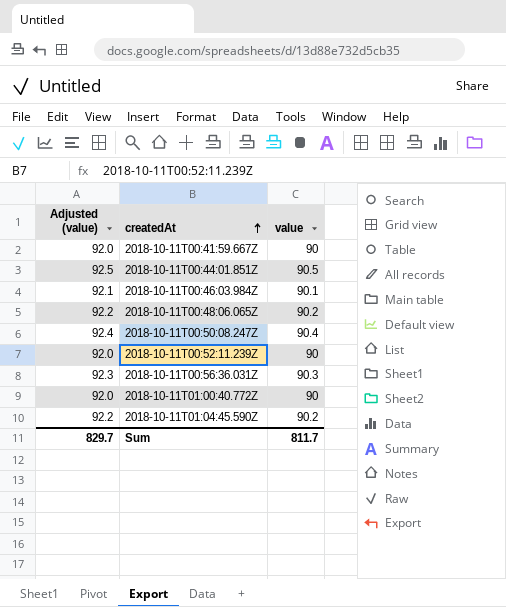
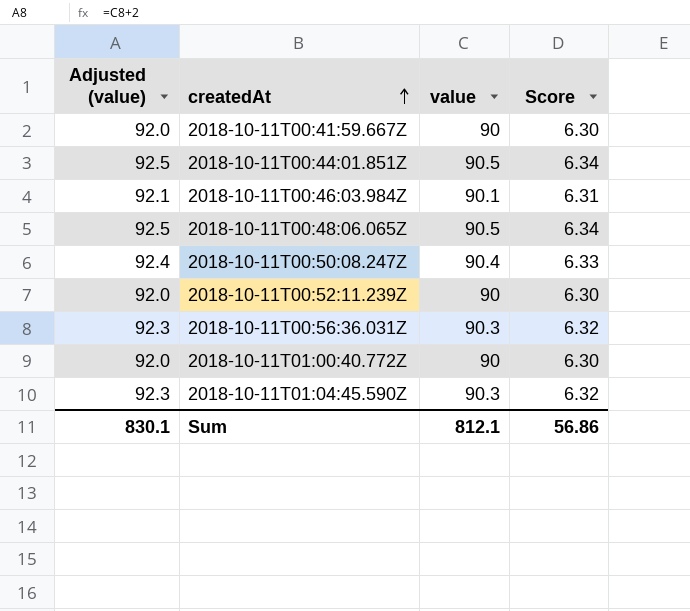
column Score | formula: none -> [value] * 0.07
2018-10-11T00:48:06.065Z | Adjusted (value): 92.2 -> 92.5
2018-10-11T00:48:06.065Z | value: 90.2 -> 90.5
2018-10-11T01:04:45.590Z | Adjusted (value): 92.2 -> 92.3
2018-10-11T01:04:45.590Z | value: 90.2 -> 90.3
Sum | Adjusted (value): 829.7 -> 830.1
Sum | value: 811.7 -> 812.1

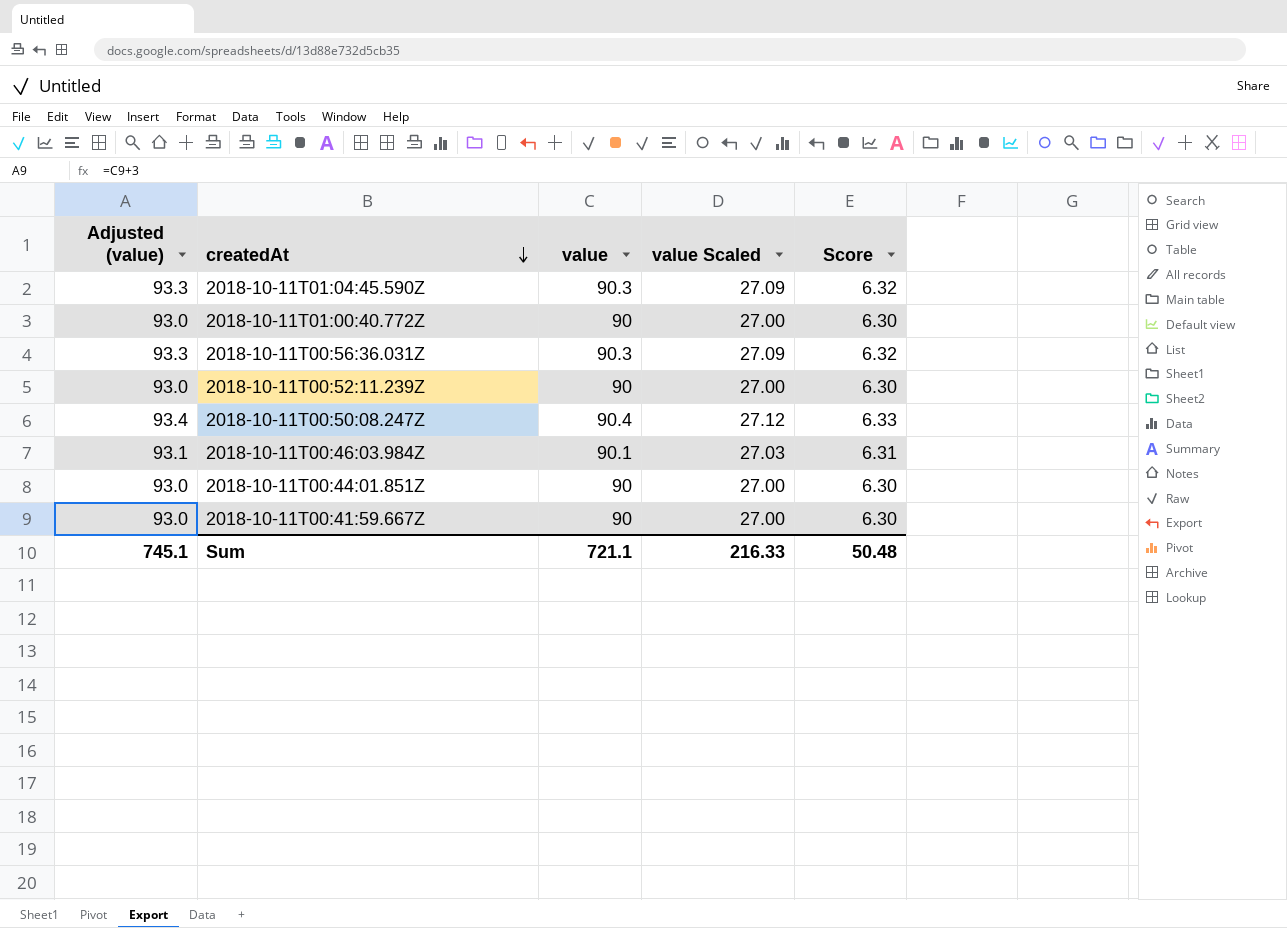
row order: createdAt ascending -> createdAt descending
column Adjusted (value) | formula: [value] + 2 -> [value] + 3
column value Scaled | formula: none -> [value] * 0.3
row 2018-10-11T00:48:06.065Z: 92.5 | 90.5 | 6.34 -> none
2018-10-11T00:44:01.851Z | value: 90.5 -> 90
2018-10-11T00:44:01.851Z | Score: 6.34 -> 6.30
Sum | Adjusted (value): 830.1 -> 745.1
Sum | value: 812.1 -> 721.1
Sum | Score: 56.86 -> 50.48

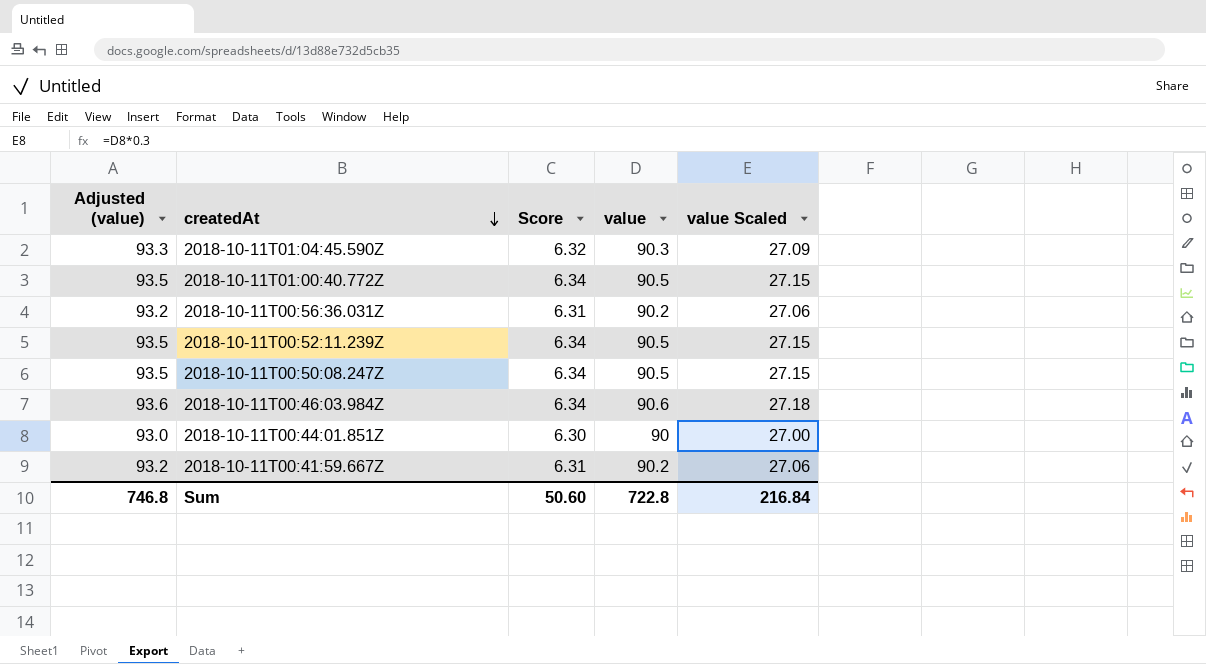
column Score | position: 5 -> 3
2018-10-11T01:00:40.772Z | Adjusted (value): 93.0 -> 93.5
2018-10-11T01:00:40.772Z | Score: 6.30 -> 6.34
2018-10-11T01:00:40.772Z | value: 90 -> 90.5
2018-10-11T01:00:40.772Z | value Scaled: 27.00 -> 27.15
2018-10-11T00:56:36.031Z | Adjusted (value): 93.3 -> 93.2
2018-10-11T00:56:36.031Z | Score: 6.32 -> 6.31
2018-10-11T00:56:36.031Z | value: 90.3 -> 90.2
2018-10-11T00:56:36.031Z | value Scaled: 27.09 -> 27.06
2018-10-11T00:52:11.239Z | Adjusted (value): 93.0 -> 93.5
2018-10-11T00:52:11.239Z | Score: 6.30 -> 6.34
2018-10-11T00:52:11.239Z | value: 90 -> 90.5
2018-10-11T00:52:11.239Z | value Scaled: 27.00 -> 27.15
2018-10-11T00:50:08.247Z | Adjusted (value): 93.4 -> 93.5
2018-10-11T00:50:08.247Z | Score: 6.33 -> 6.34
2018-10-11T00:50:08.247Z | value: 90.4 -> 90.5
2018-10-11T00:50:08.247Z | value Scaled: 27.12 -> 27.15
2018-10-11T00:46:03.984Z | Adjusted (value): 93.1 -> 93.6
2018-10-11T00:46:03.984Z | Score: 6.31 -> 6.34
2018-10-11T00:46:03.984Z | value: 90.1 -> 90.6
2018-10-11T00:46:03.984Z | value Scaled: 27.03 -> 27.18
2018-10-11T00:41:59.667Z | Adjusted (value): 93.0 -> 93.2
2018-10-11T00:41:59.667Z | Score: 6.30 -> 6.31
2018-10-11T00:41:59.667Z | value: 90 -> 90.2
2018-10-11T00:41:59.667Z | value Scaled: 27.00 -> 27.06
Sum | Adjusted (value): 745.1 -> 746.8
Sum | Score: 50.48 -> 50.60
Sum | value: 721.1 -> 722.8
Sum | value Scaled: 216.33 -> 216.84

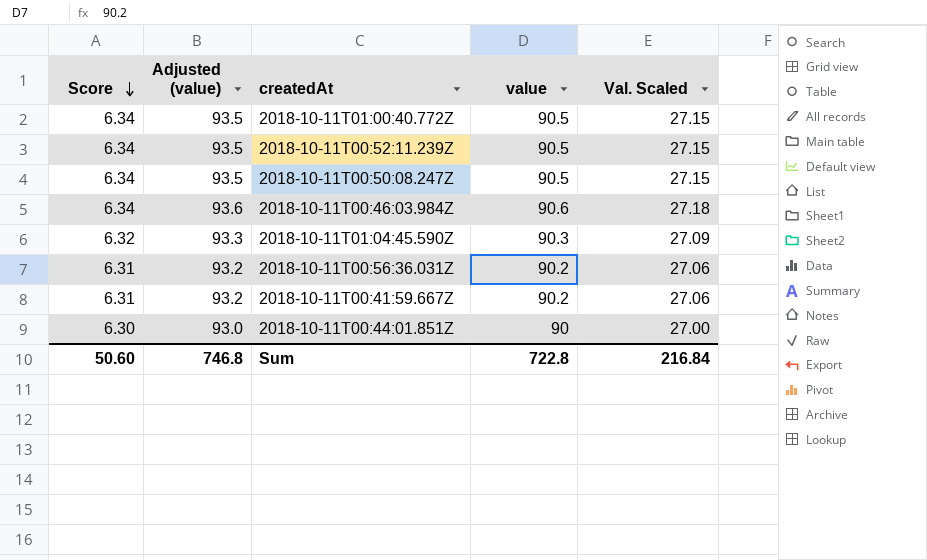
row order: createdAt descending -> Score descending
column Score | position: 3 -> 1
column name: value Scaled -> Val. Scaled

